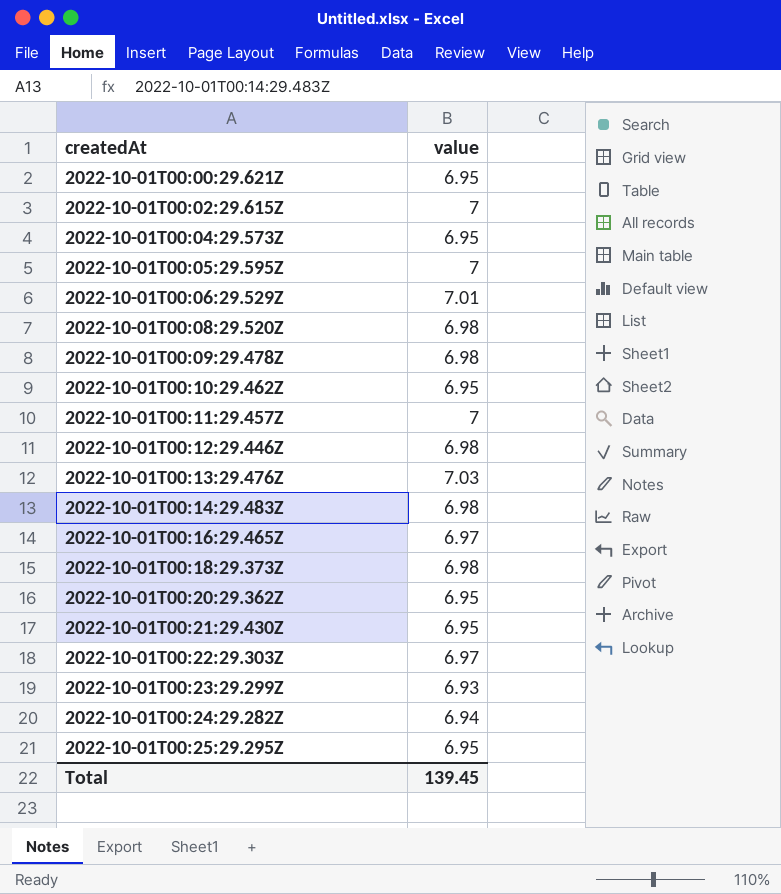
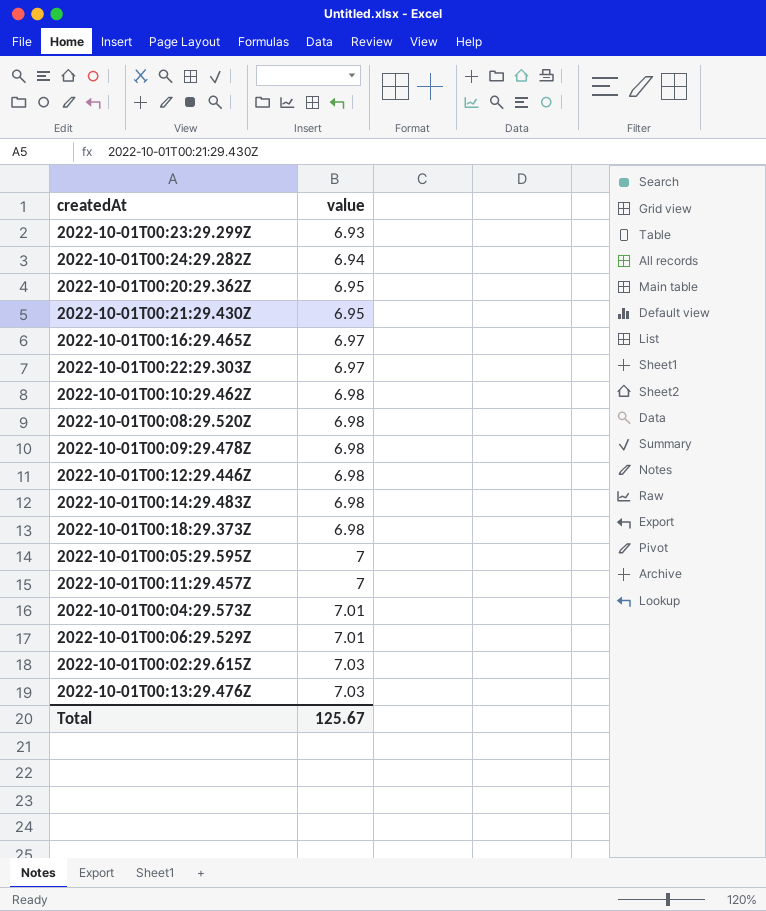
row order: createdAt ascending -> value ascending
row 2022-10-01T00:00:29.621Z: 6.95 -> none
row 2022-10-01T00:25:29.295Z: 6.95 -> none
2022-10-01T00:10:29.462Z | value: 6.95 -> 6.98
2022-10-01T00:04:29.573Z | value: 6.95 -> 7.01
2022-10-01T00:02:29.615Z | value: 7 -> 7.03
Total | value: 139.45 -> 125.67

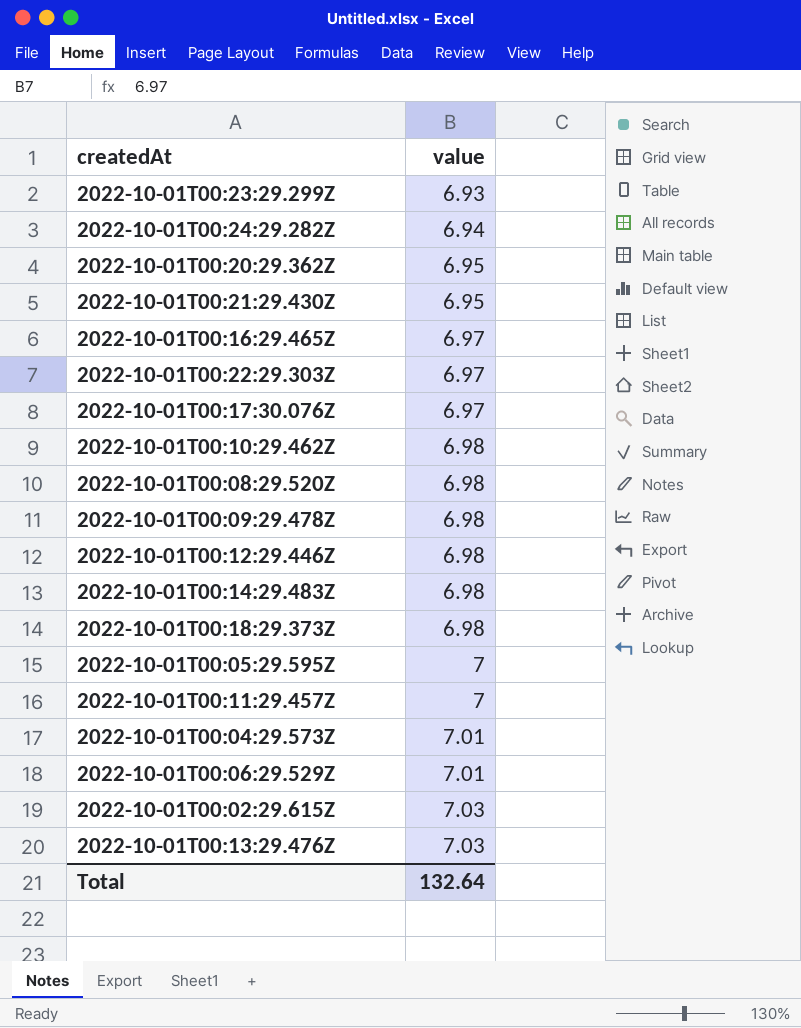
row 2022-10-01T00:17:30.076Z: none -> 6.97
Total | value: 125.67 -> 132.64

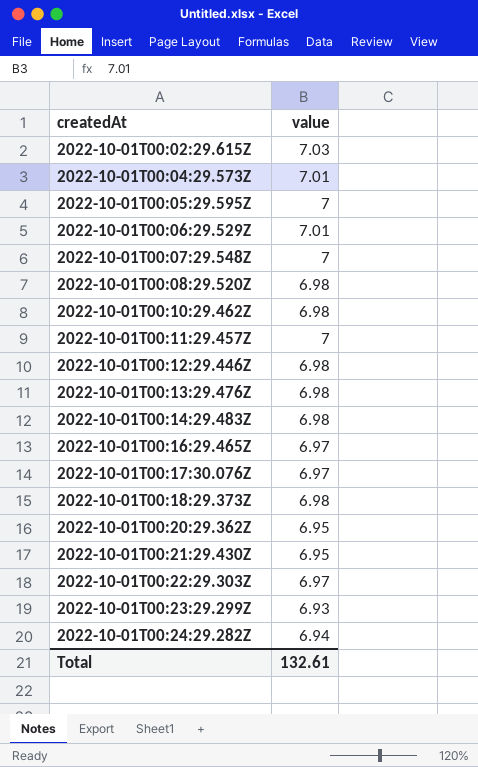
row order: value ascending -> createdAt ascending
row 2022-10-01T00:09:29.478Z: 6.98 -> none
row 2022-10-01T00:07:29.548Z: none -> 7
2022-10-01T00:13:29.476Z | value: 7.03 -> 6.98
Total | value: 132.64 -> 132.61

